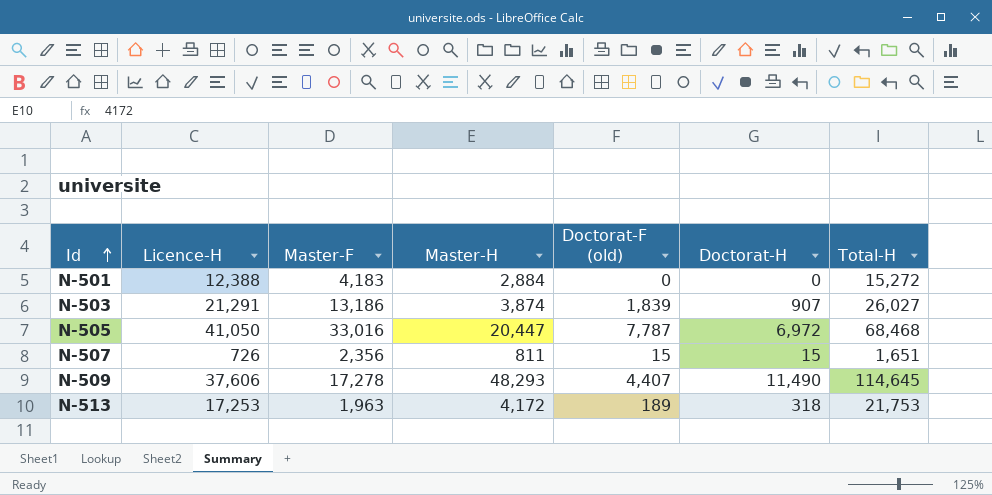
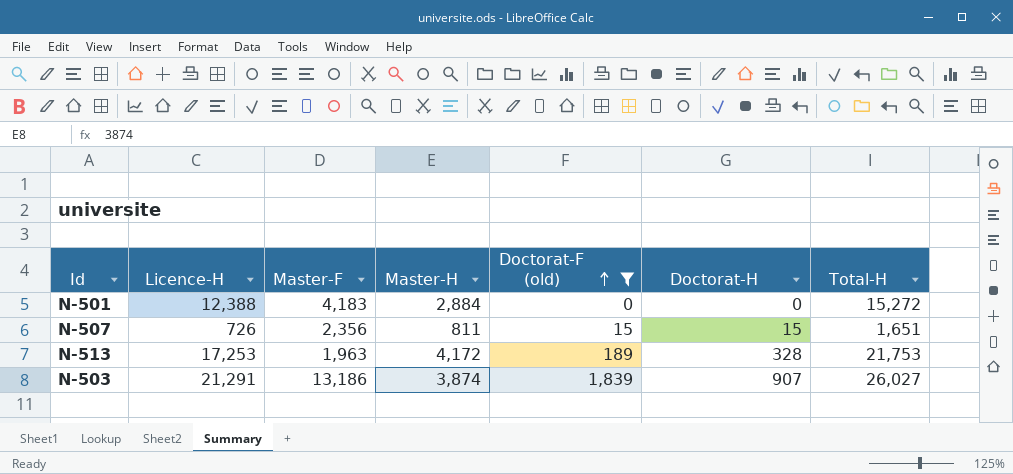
filter: none -> Doctorat-F (old) <= 1,839
row order: Id ascending -> Doctorat-F (old) ascending
N-513 | Doctorat-H: 318 -> 328

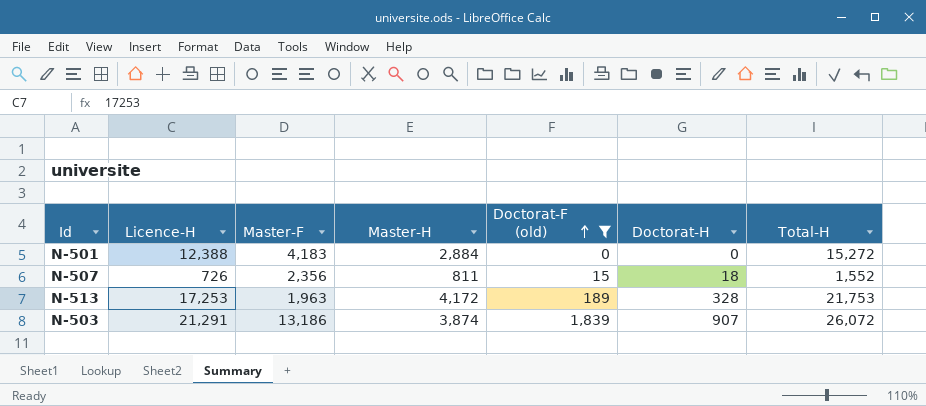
N-507 | Doctorat-H: 15 -> 18
N-507 | Total-H: 1,651 -> 1,552
N-503 | Total-H: 26,027 -> 26,072

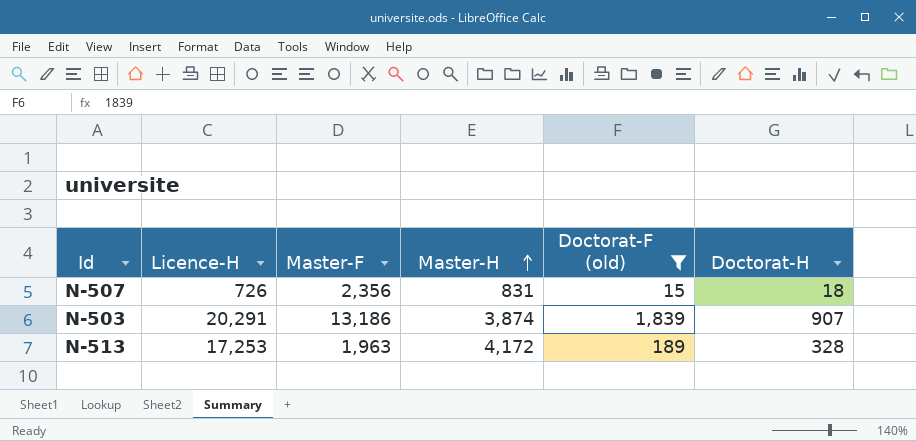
row order: Doctorat-F (old) ascending -> Master-H ascending
column Total-H | position: 7 -> none
row N-501: 12,388 | 4,183 | 2,884 | 0 | 0 | 15,272 -> none
N-507 | Master-H: 811 -> 831
N-503 | Licence-H: 21,291 -> 20,291

